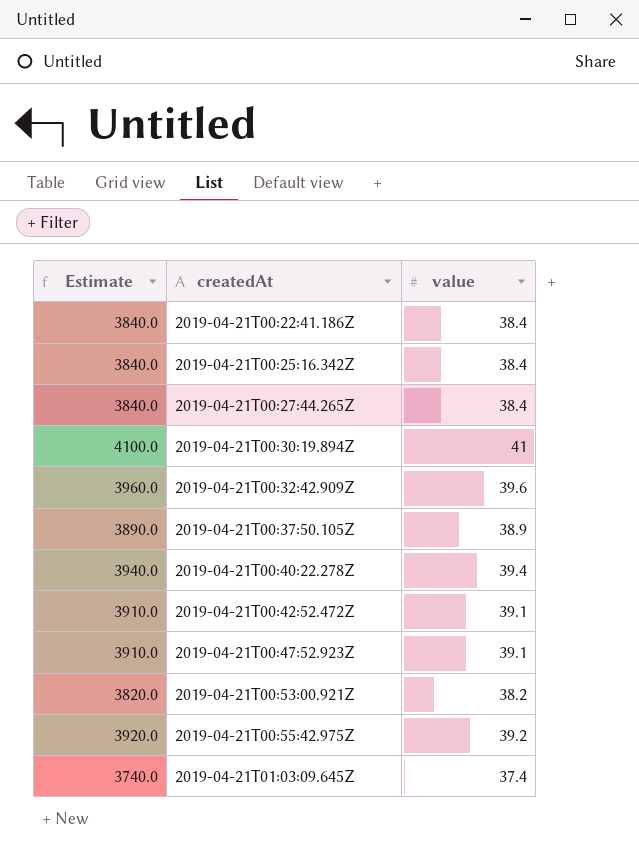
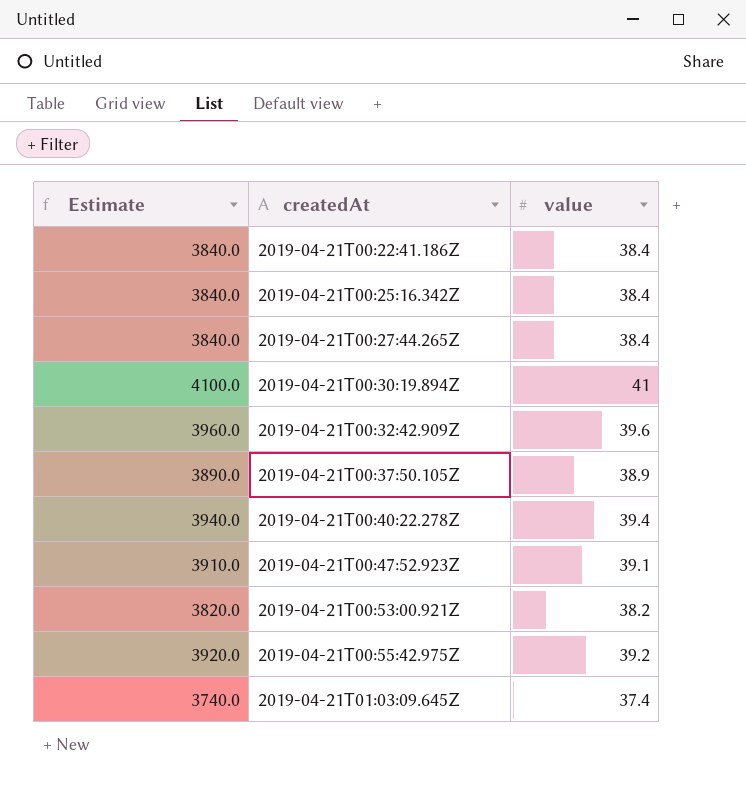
row 2019-04-21T00:42:52.472Z: 3910.0 | 39.1 -> none

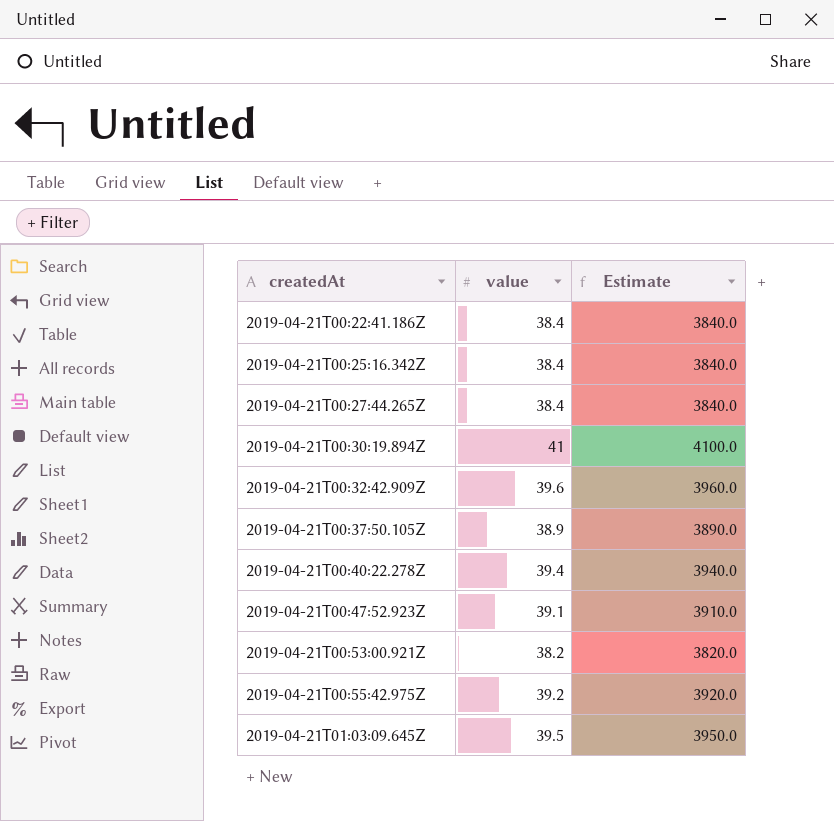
column Estimate | position: 1 -> 3
2019-04-21T01:03:09.645Z | value: 37.4 -> 39.5
2019-04-21T01:03:09.645Z | Estimate: 3740.0 -> 3950.0

